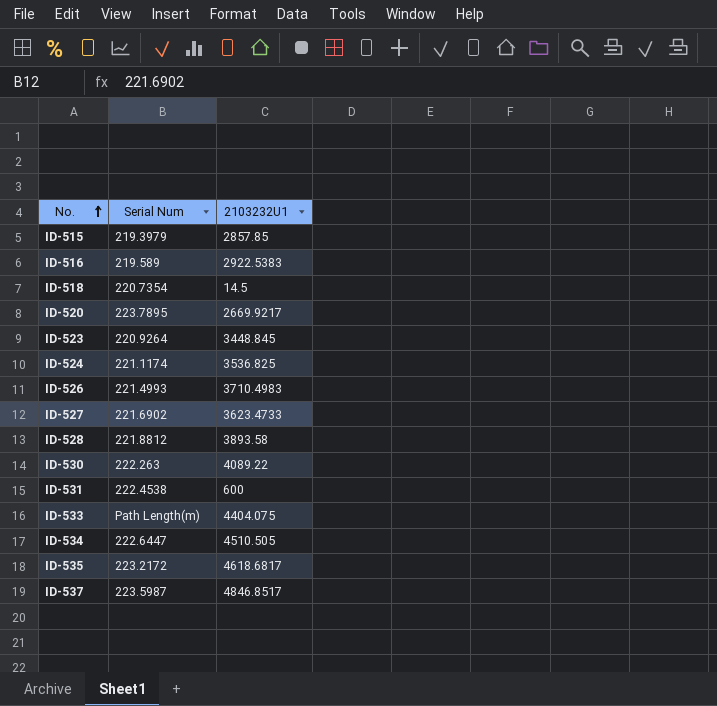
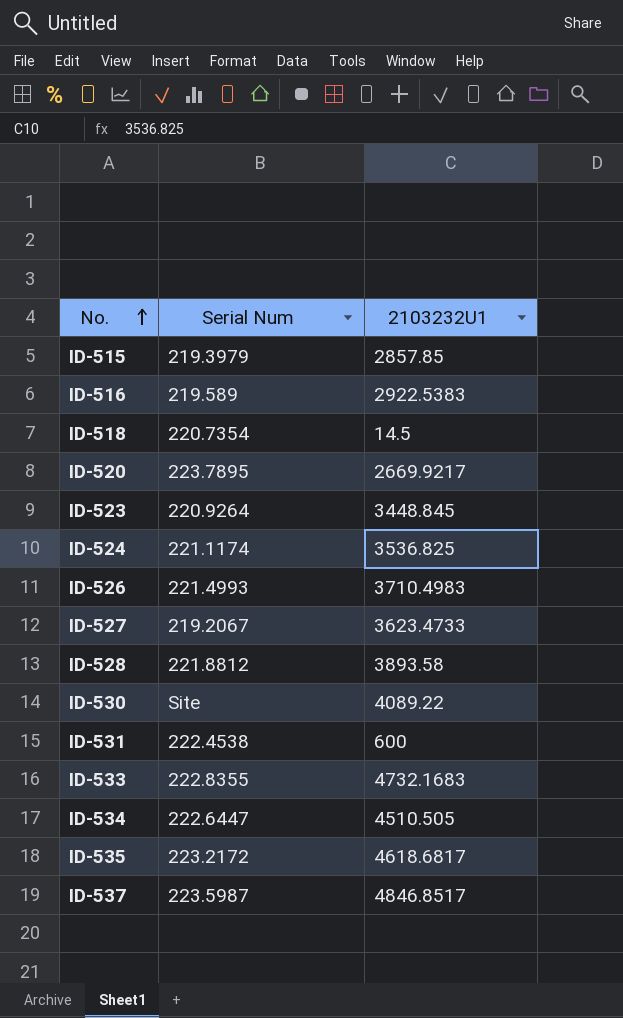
ID-527 | Serial Num: 221.6902 -> 219.2067
ID-530 | Serial Num: 222.263 -> Site
ID-533 | Serial Num: Path Length(m) -> 222.8355
ID-533 | 2103232U1: 4404.075 -> 4732.1683

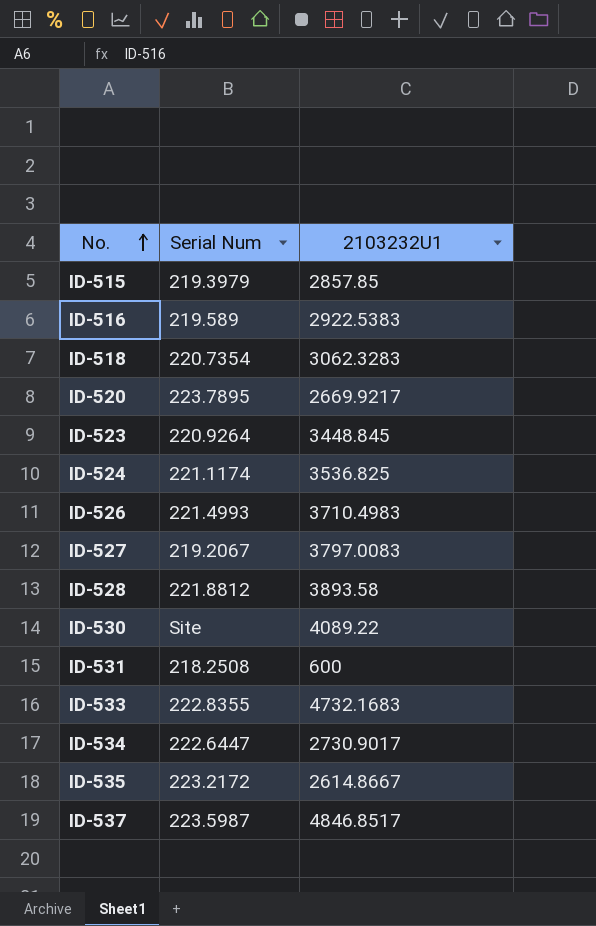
ID-518 | 2103232U1: 14.5 -> 3062.3283
ID-527 | 2103232U1: 3623.4733 -> 3797.0083
ID-531 | Serial Num: 222.4538 -> 218.2508
ID-534 | 2103232U1: 4510.505 -> 2730.9017
ID-535 | 2103232U1: 4618.6817 -> 2614.8667

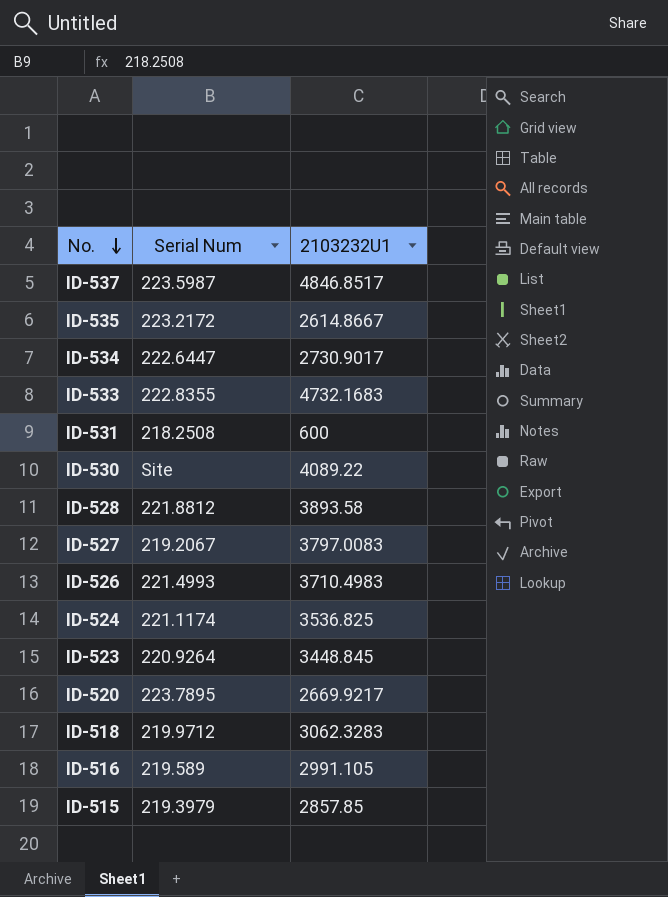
row order: No. ascending -> No. descending
ID-518 | Serial Num: 220.7354 -> 219.9712
ID-516 | 2103232U1: 2922.5383 -> 2991.105

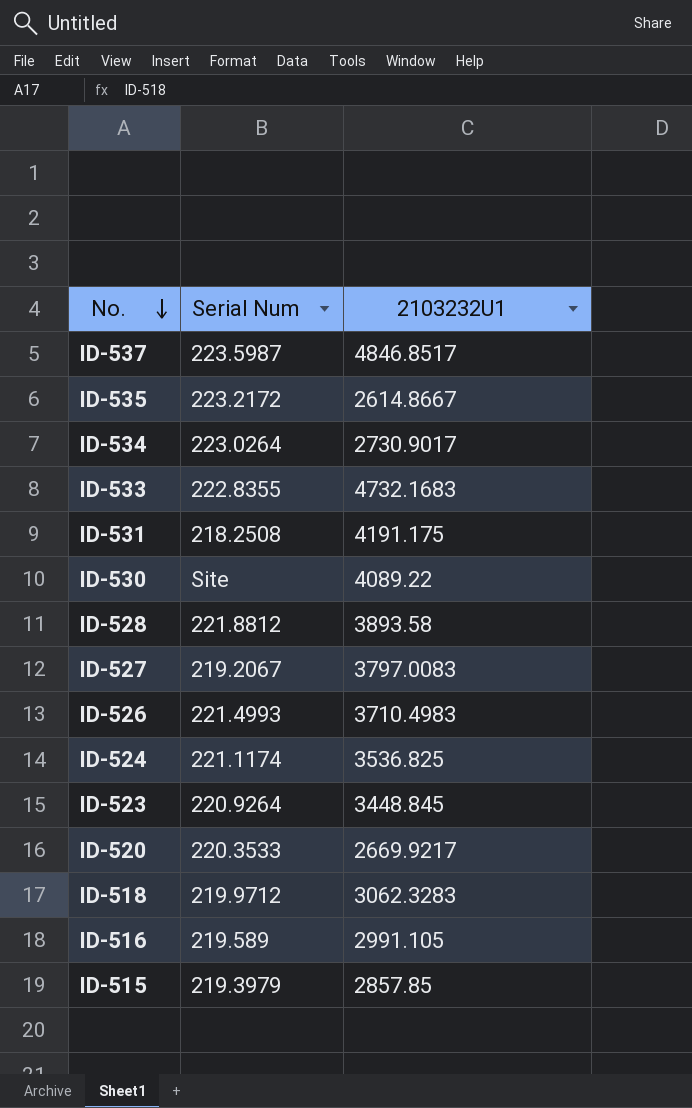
ID-534 | Serial Num: 222.6447 -> 223.0264
ID-531 | 2103232U1: 600 -> 4191.175
ID-520 | Serial Num: 223.7895 -> 220.3533

